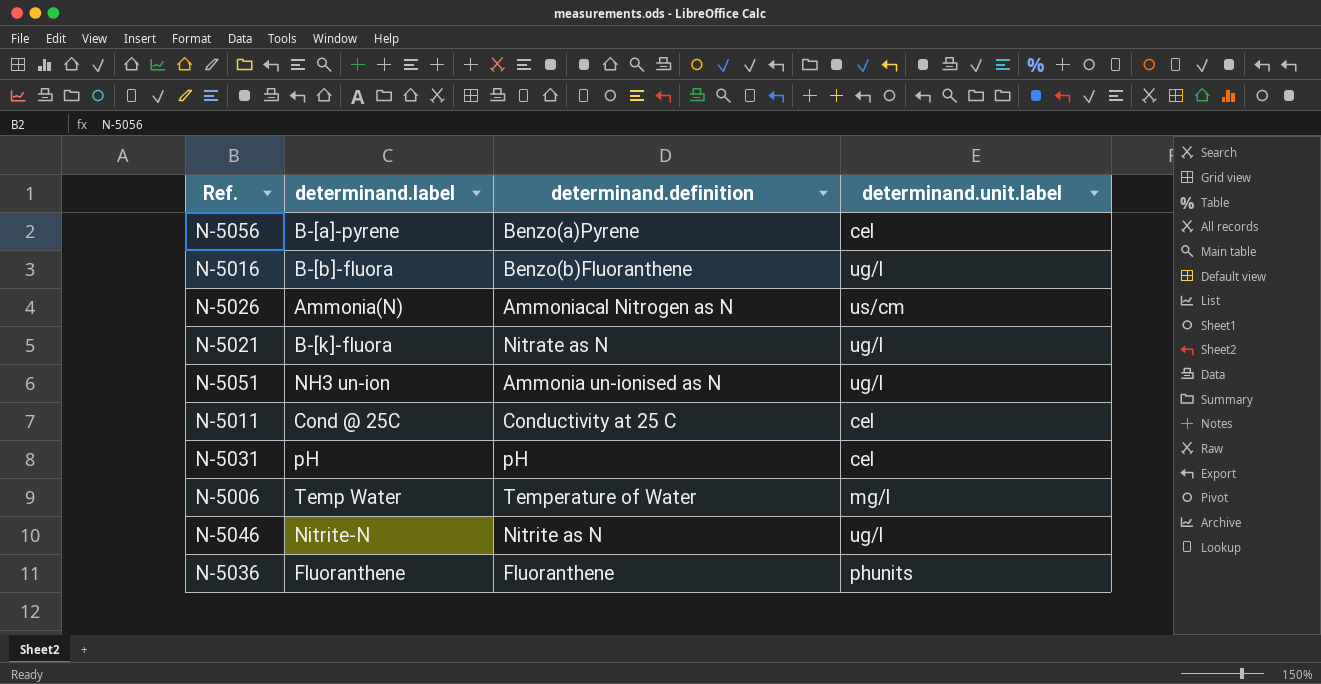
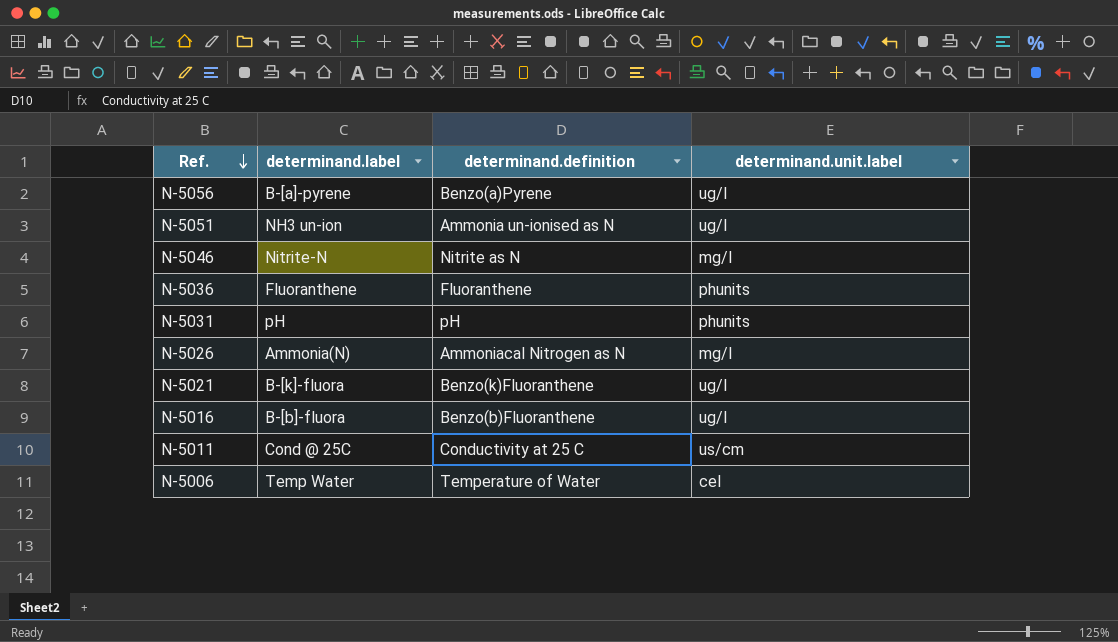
row order: none -> Ref. descending
N-5056 | determinand.unit.label: cel -> ug/l
N-5046 | determinand.unit.label: ug/l -> mg/l
N-5031 | determinand.unit.label: cel -> phunits
N-5026 | determinand.unit.label: us/cm -> mg/l
N-5021 | determinand.definition: Nitrate as N -> Benzo(k)Fluoranthene
N-5011 | determinand.unit.label: cel -> us/cm
N-5006 | determinand.unit.label: mg/l -> cel

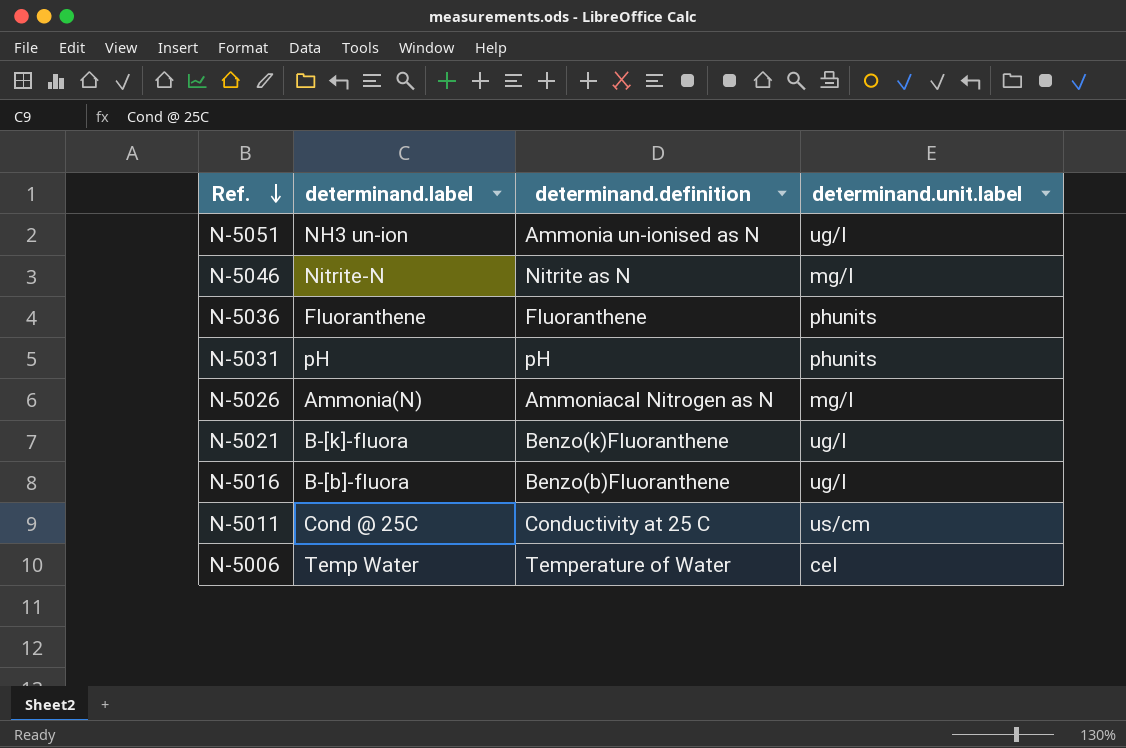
row N-5056: B-[a]-pyrene | Benzo(a)Pyrene | ug/l -> none

